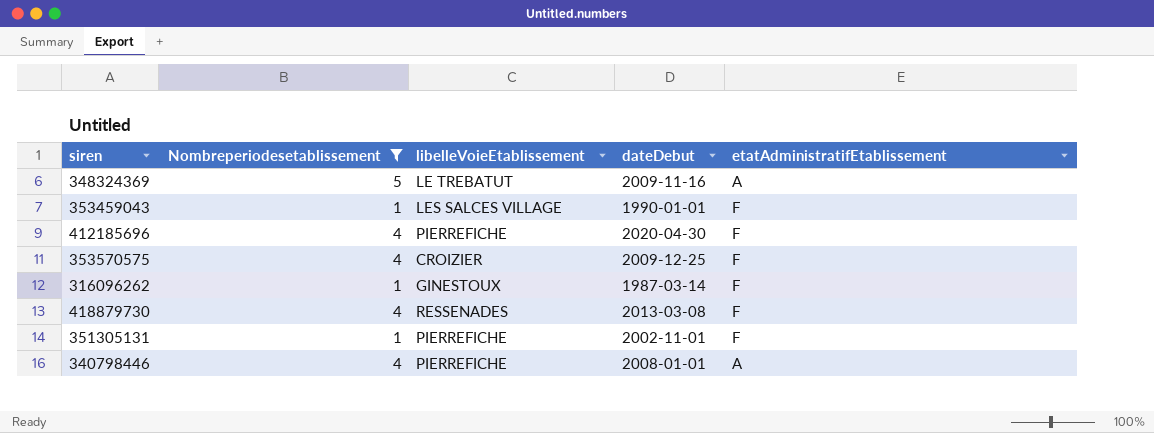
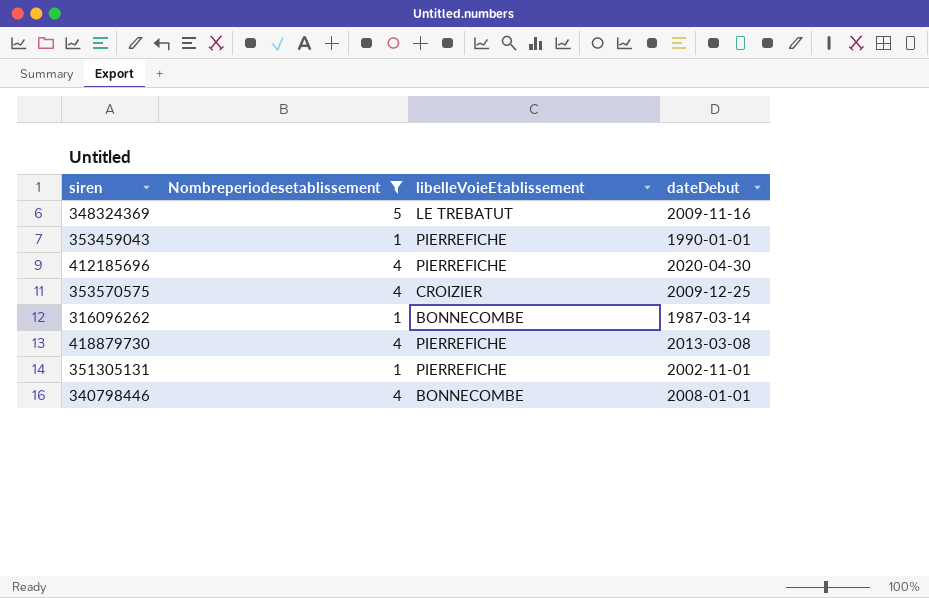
column etatAdministratifEtablissement | position: 5 -> none
353459043 | libelleVoieEtablissement: LES SALCES VILLAGE -> PIERREFICHE
316096262 | libelleVoieEtablissement: GINESTOUX -> BONNECOMBE
418879730 | libelleVoieEtablissement: RESSENADES -> PIERREFICHE
340798446 | libelleVoieEtablissement: PIERREFICHE -> BONNECOMBE

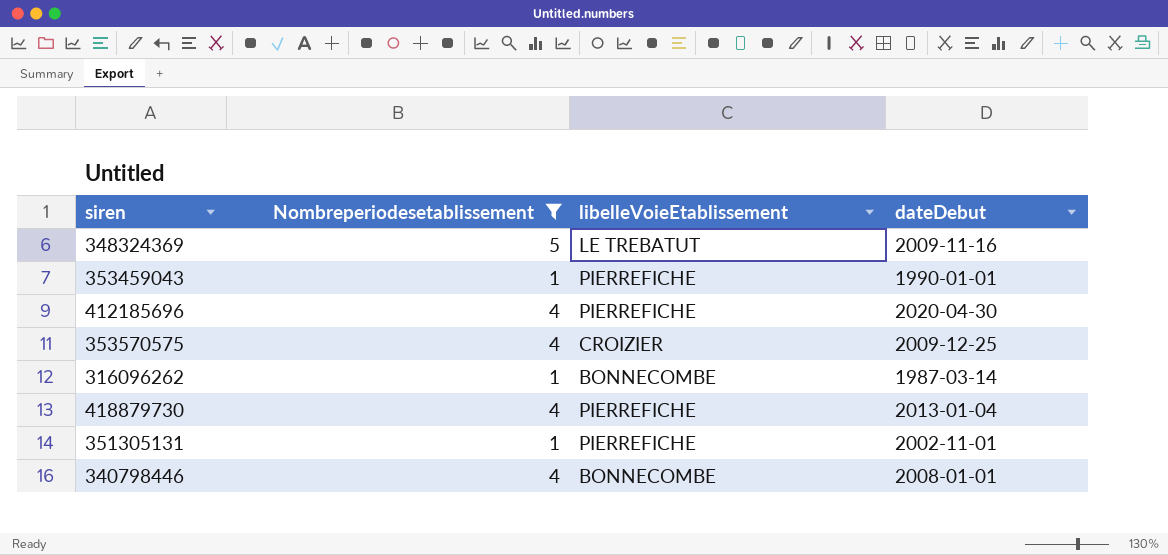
418879730 | dateDebut: 2013-03-08 -> 2013-01-04

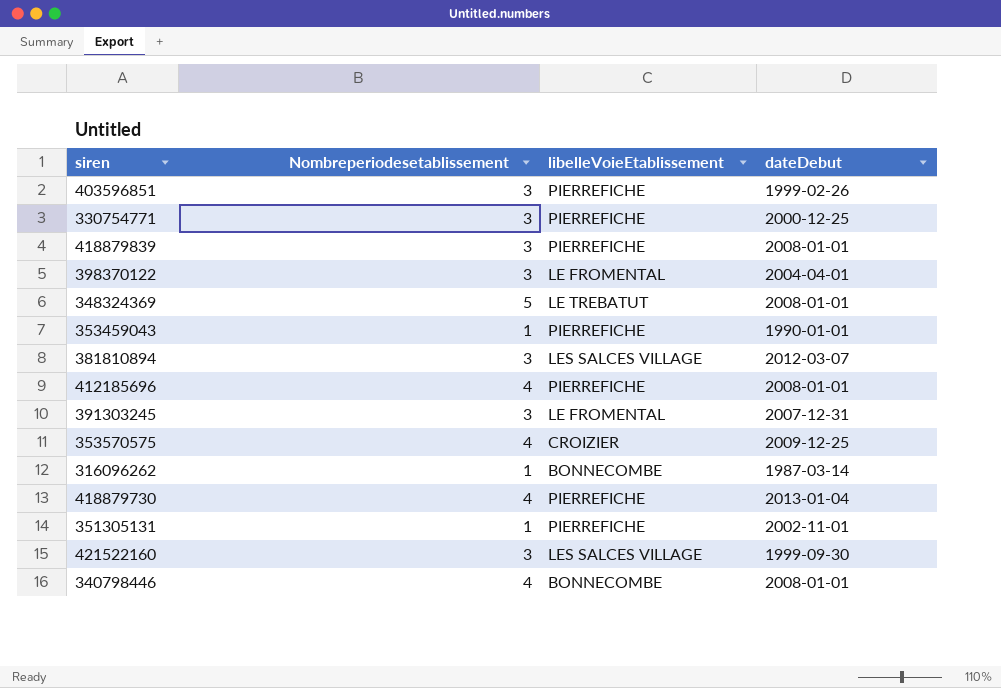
filter: Nombreperiodesetablissement != 3 -> none
348324369 | dateDebut: 2009-11-16 -> 2008-01-01
412185696 | dateDebut: 2020-04-30 -> 2008-01-01

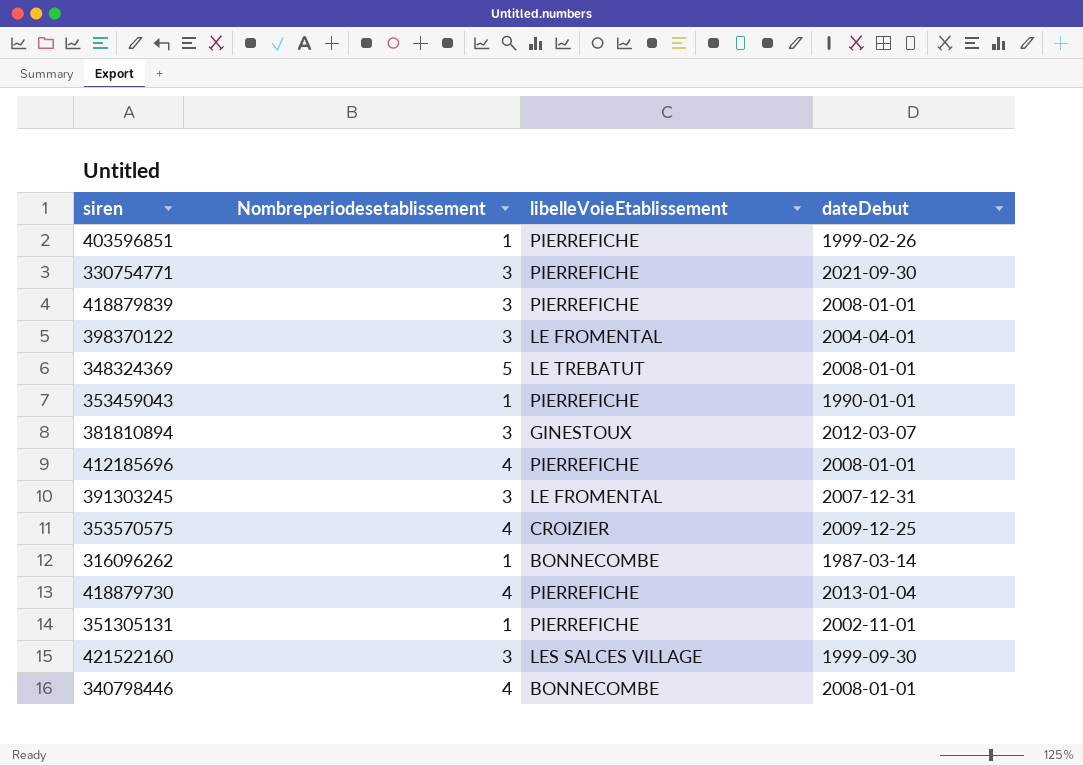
403596851 | Nombreperiodesetablissement: 3 -> 1
330754771 | dateDebut: 2000-12-25 -> 2021-09-30
381810894 | libelleVoieEtablissement: LES SALCES VILLAGE -> GINESTOUX

